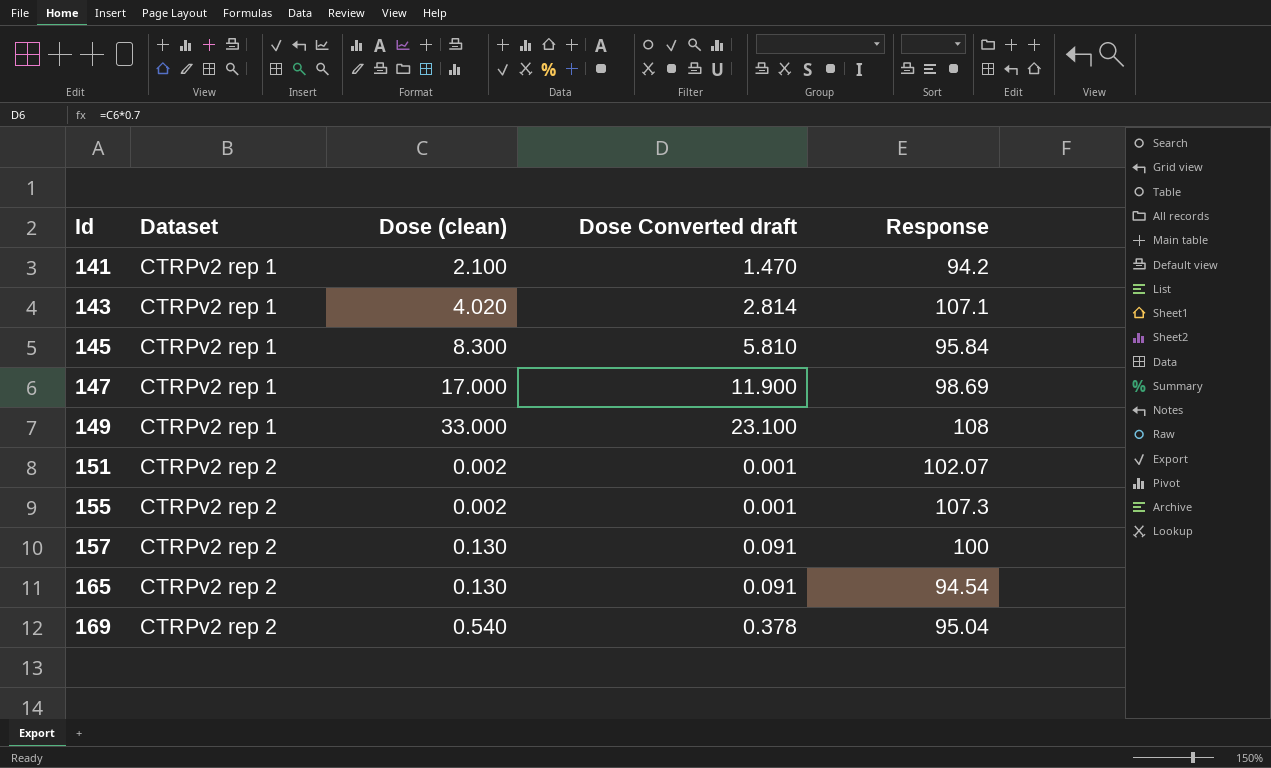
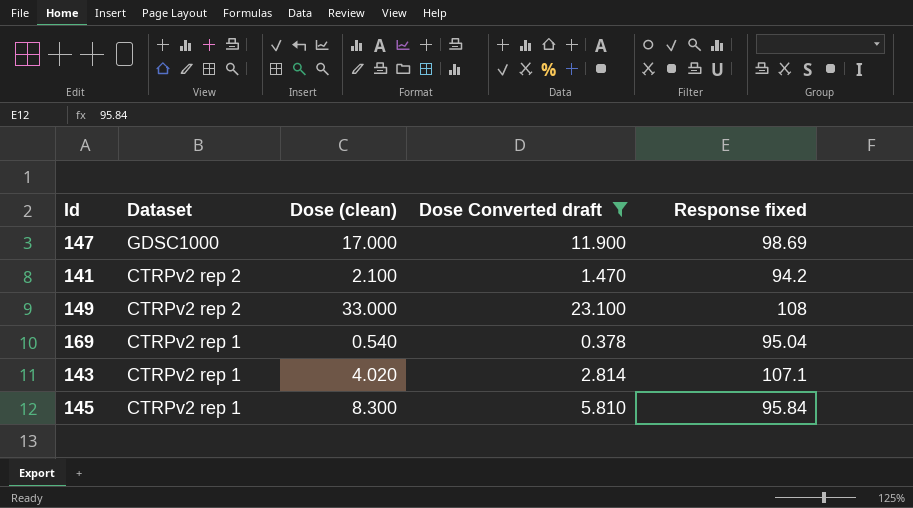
filter: none -> Dose Converted draft >= 0.378
row order: Id ascending -> Dataset descending
column name: Response -> Response fixed
147 | Dataset: CTRPv2 rep 1 -> GDSC1000
141 | Dataset: CTRPv2 rep 1 -> CTRPv2 rep 2
149 | Dataset: CTRPv2 rep 1 -> CTRPv2 rep 2
169 | Dataset: CTRPv2 rep 2 -> CTRPv2 rep 1

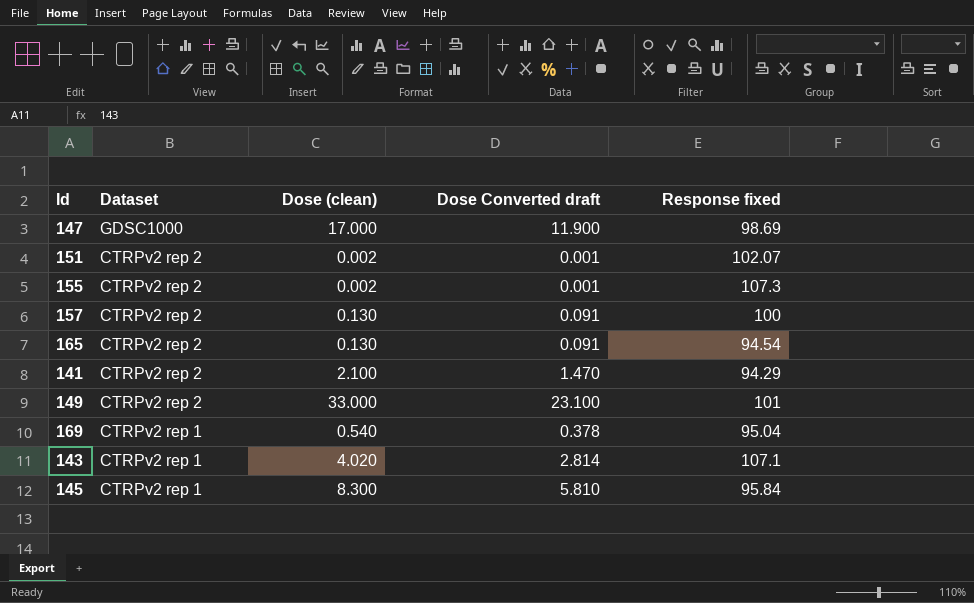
filter: Dose Converted draft >= 0.378 -> none
141 | Response fixed: 94.2 -> 94.29
149 | Response fixed: 108 -> 101

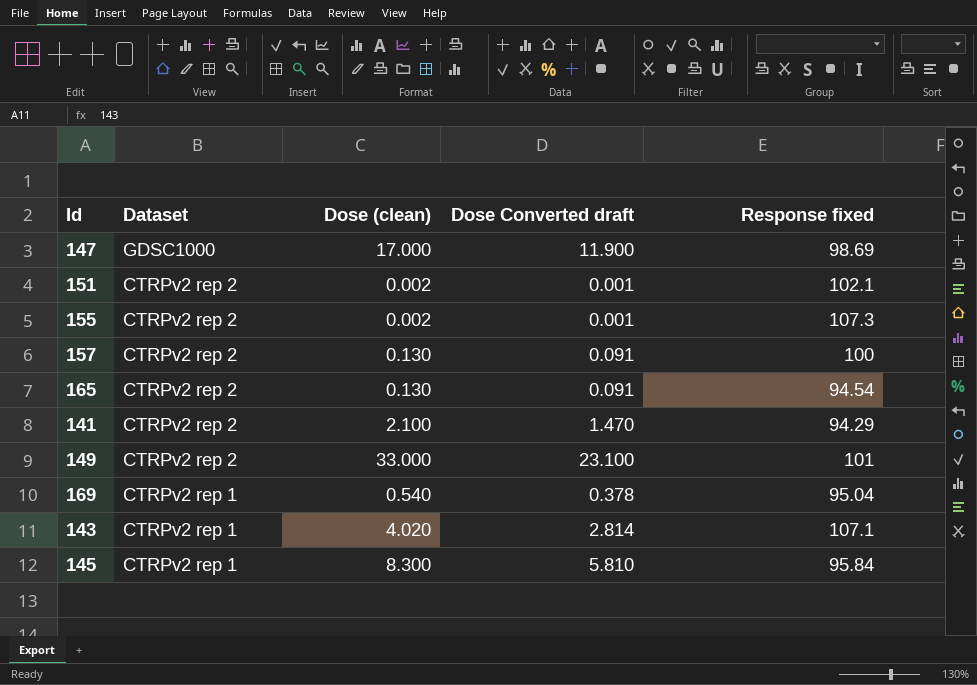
151 | Response fixed: 102.07 -> 102.1

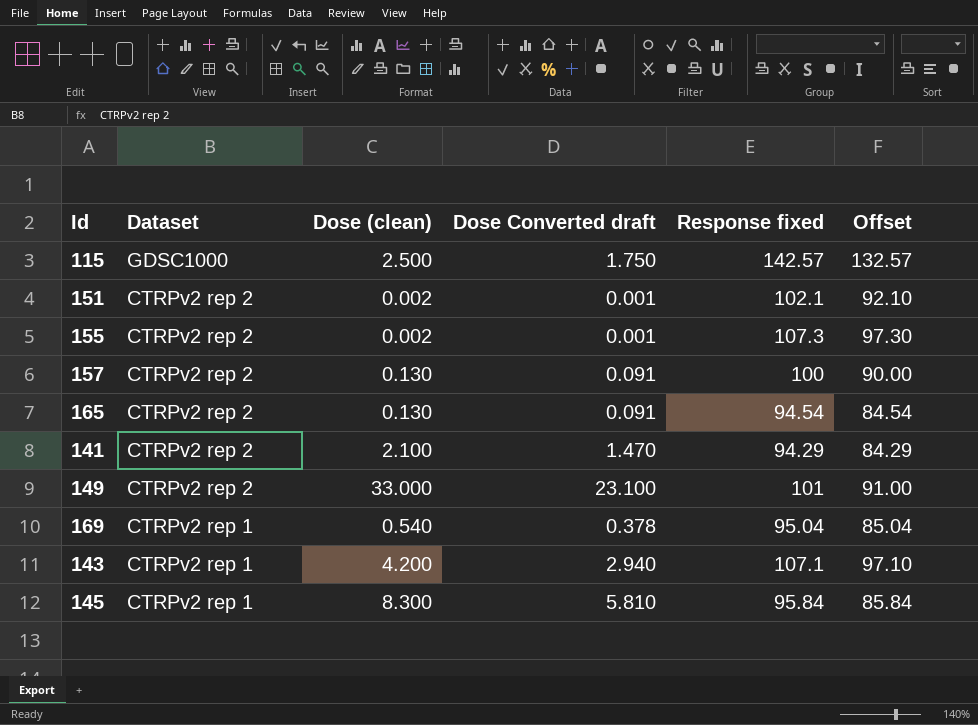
column Offset | formula: none -> [Response fixed] - 10
row 147: GDSC1000 | 17.000 | 11.900 | 98.69 -> none
row 115: none -> GDSC1000 | 2.500 | 1.750 | 142.57 | 132.57
143 | Dose (clean): 4.020 -> 4.200
143 | Dose Converted draft: 2.814 -> 2.940

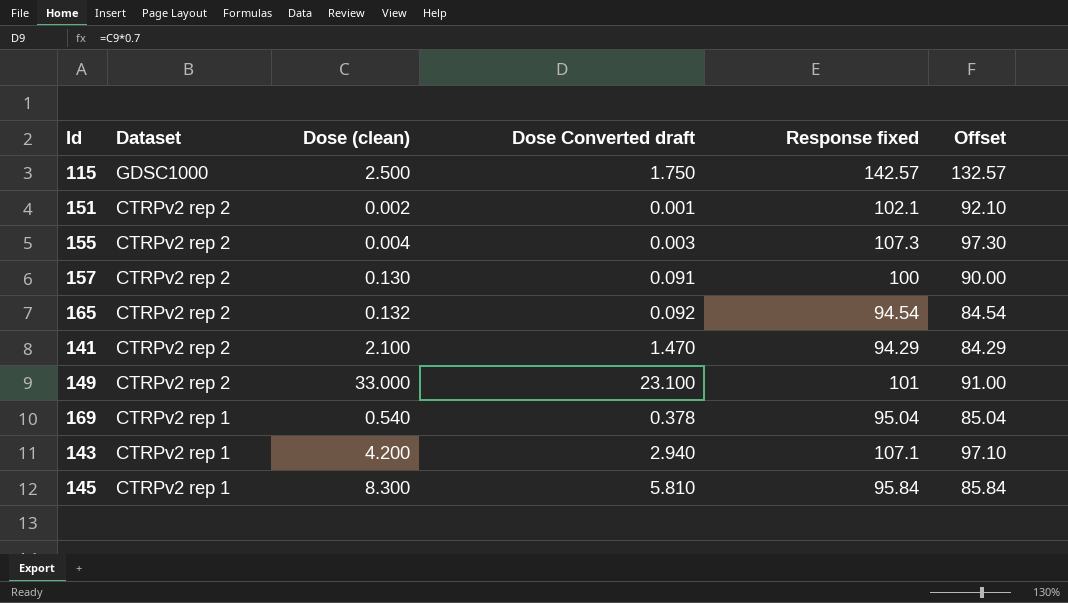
155 | Dose (clean): 0.002 -> 0.004
155 | Dose Converted draft: 0.001 -> 0.003
165 | Dose (clean): 0.130 -> 0.132
165 | Dose Converted draft: 0.091 -> 0.092

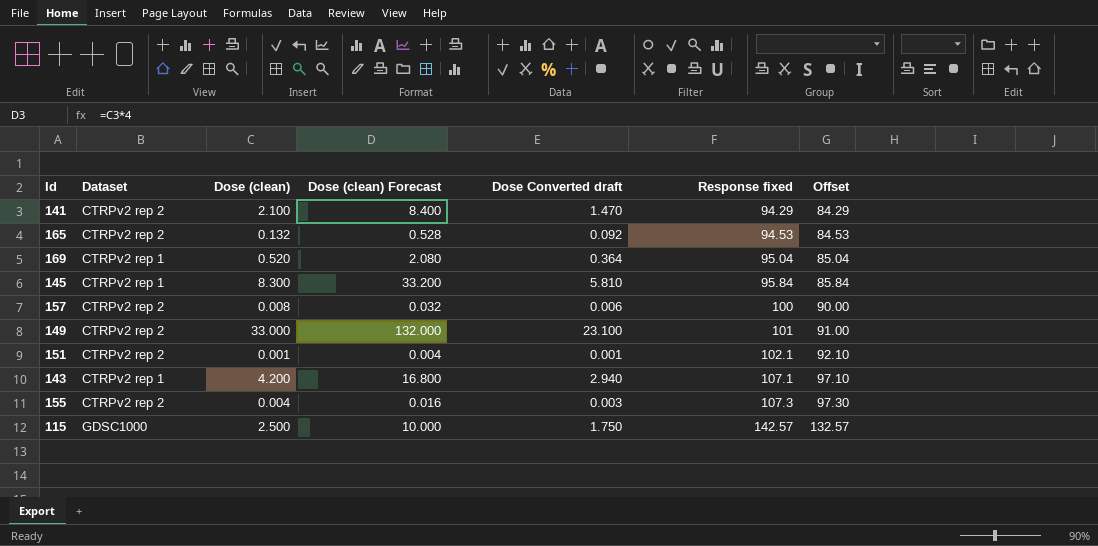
row order: Dataset descending -> Response fixed ascending
column Dose (clean) Forecast | formula: none -> [Dose (clean)] * 4
165 | Response fixed: 94.54 -> 94.53
165 | Offset: 84.54 -> 84.53
169 | Dose (clean): 0.540 -> 0.520
169 | Dose Converted draft: 0.378 -> 0.364
157 | Dose (clean): 0.130 -> 0.008
157 | Dose Converted draft: 0.091 -> 0.006
151 | Dose (clean): 0.002 -> 0.001

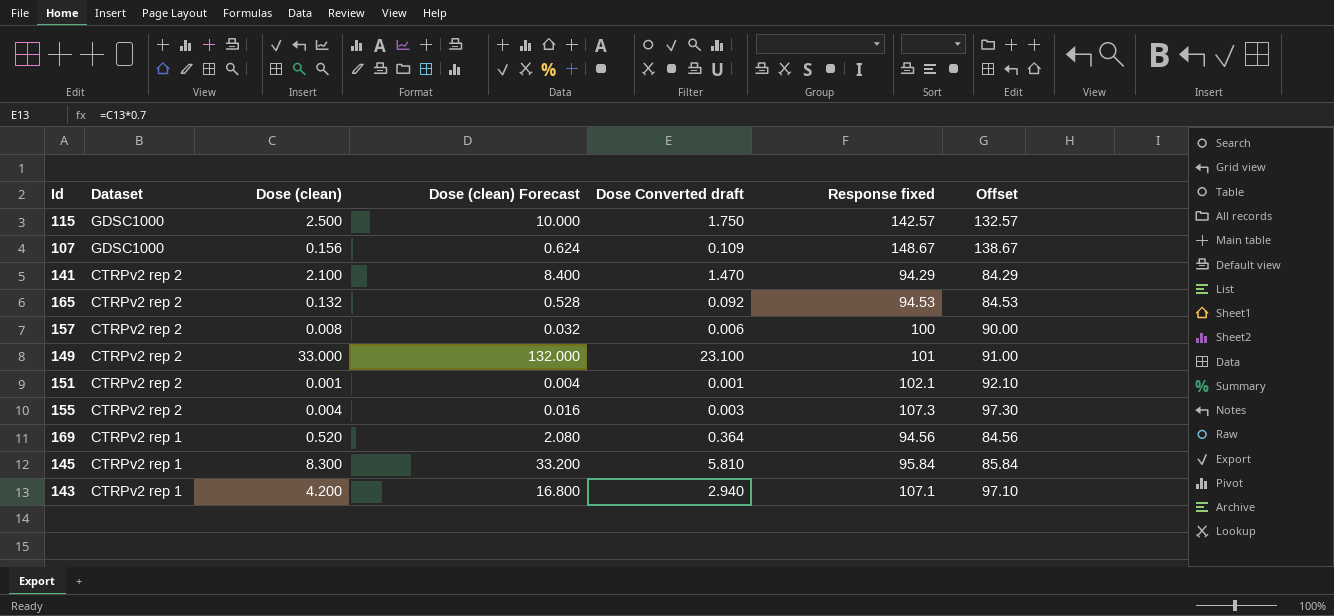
row order: Response fixed ascending -> Dataset descending
row 107: none -> GDSC1000 | 0.156 | 0.624 | 0.109 | 148.67 | 138.67
169 | Response fixed: 95.04 -> 94.56
169 | Offset: 85.04 -> 84.56

